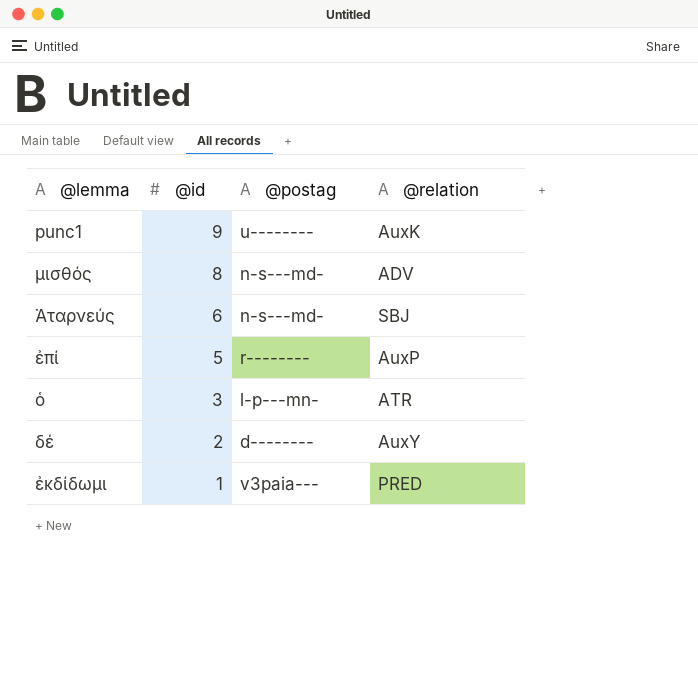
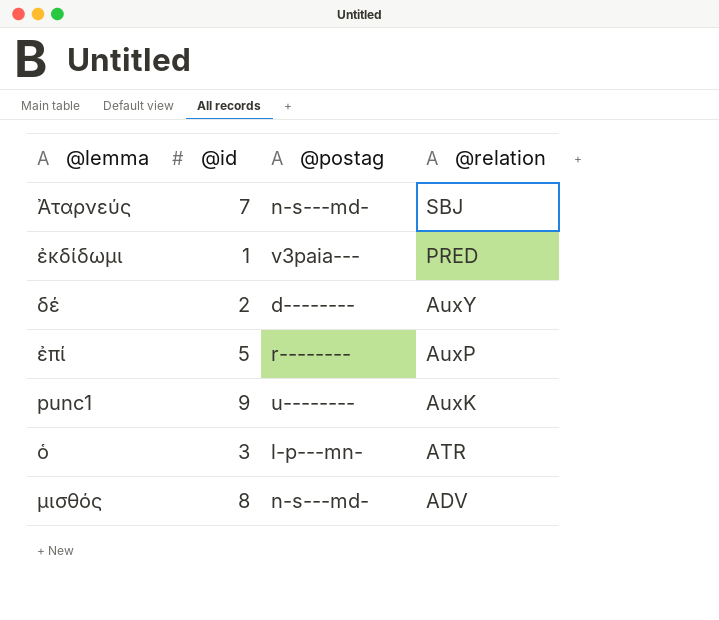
row order: @id descending -> @relation descending
Ἀταρνεύς | @id: 6 -> 7

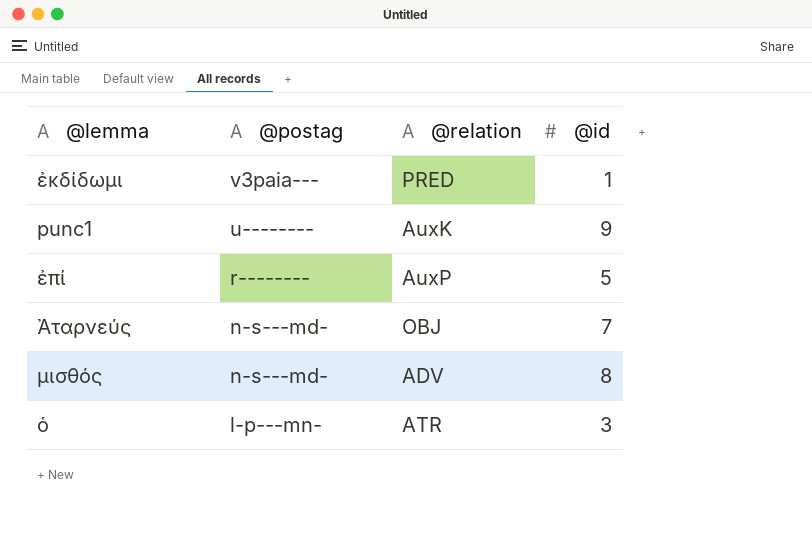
row order: @relation descending -> @postag descending
column @id | position: 2 -> 4
row δέ: 2 | d-------- | AuxY -> none
Ἀταρνεύς | @relation: SBJ -> OBJ

